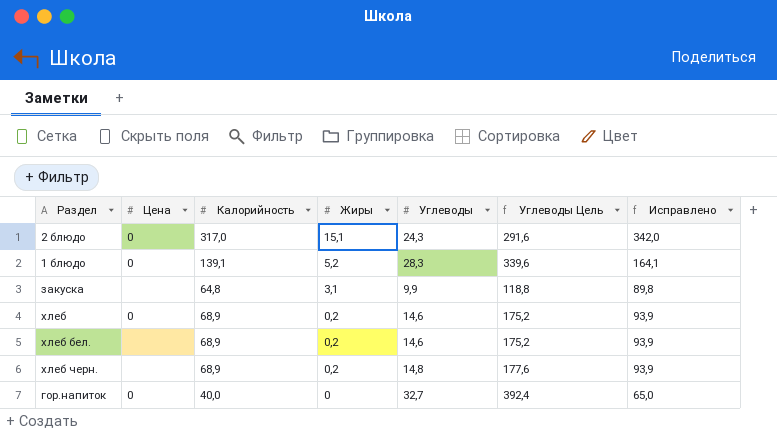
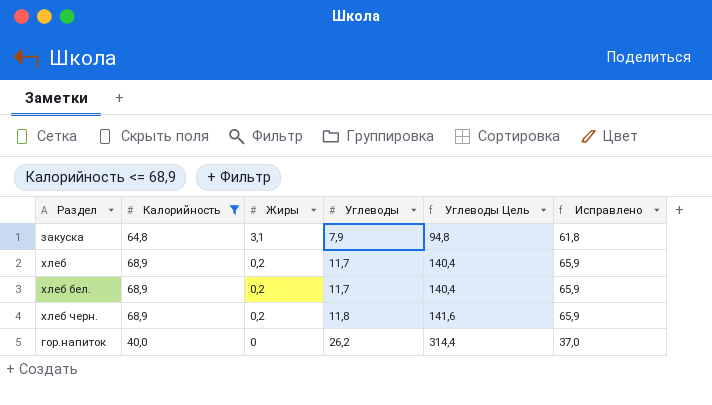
filter: none -> Калорийность <= 68,9
column Цена | position: 2 -> none
column Исправлено | formula: [Калорийность] + 25 -> [Калорийность] - 3
закуска | Углеводы: 9,9 -> 7,9
закуска | Углеводы Цель: 118,8 -> 94,8
хлеб | Углеводы: 14,6 -> 11,7
хлеб | Углеводы Цель: 175,2 -> 140,4
хлеб бел. | Углеводы: 14,6 -> 11,7
хлеб бел. | Углеводы Цель: 175,2 -> 140,4
хлеб черн. | Углеводы: 14,8 -> 11,8
хлеб черн. | Углеводы Цель: 177,6 -> 141,6
гор.напиток | Углеводы: 32,7 -> 26,2
гор.напиток | Углеводы Цель: 392,4 -> 314,4

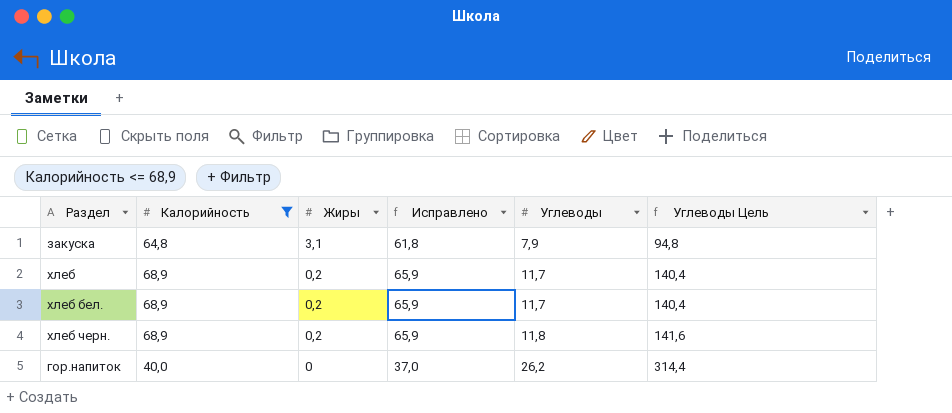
column Исправлено | position: 6 -> 4

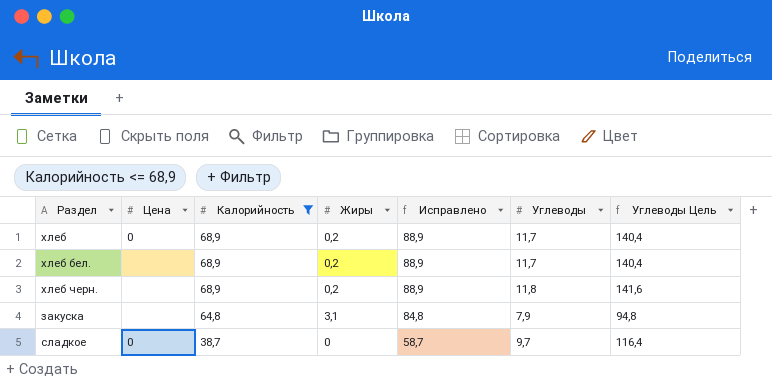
row order: Жиры descending -> Калорийность descending
column Цена | position: none -> 2
column Исправлено | formula: [Калорийность] - 3 -> [Калорийность] + 20
row гор.напиток: 40,0 | 0 | 37,0 | 26,2 | 314,4 -> none
row сладкое: none -> 0 | 38,7 | 0 | 58,7 | 9,7 | 116,4

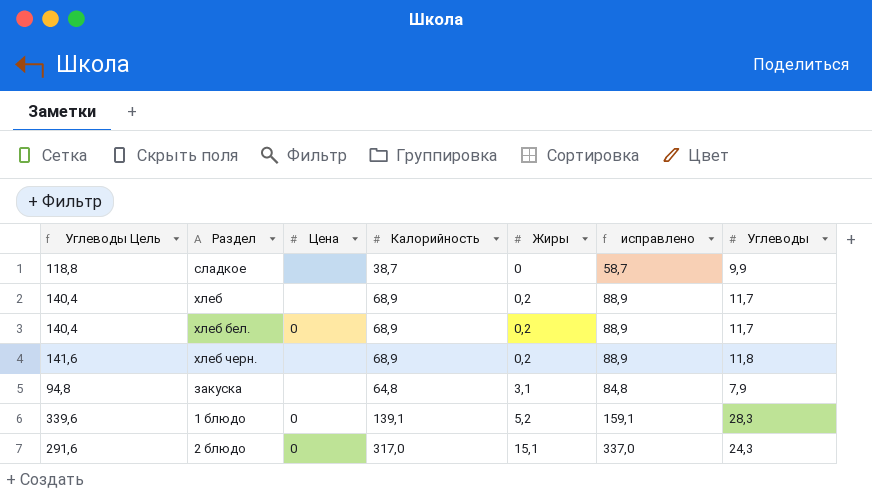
filter: Калорийность <= 68,9 -> none
row order: Калорийность descending -> Жиры ascending
column Углеводы Цель | position: 7 -> 1
column name: Исправлено -> исправлено
сладкое | Углеводы Цель: 116,4 -> 118,8
сладкое | Цена: 0 -> none
сладкое | Углеводы: 9,7 -> 9,9
хлеб | Цена: 0 -> none
хлеб бел. | Цена: none -> 0

